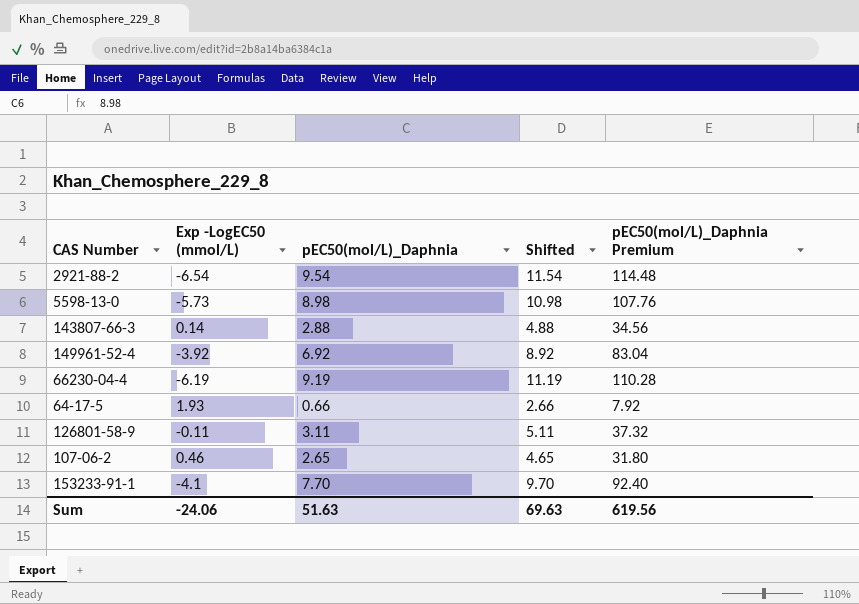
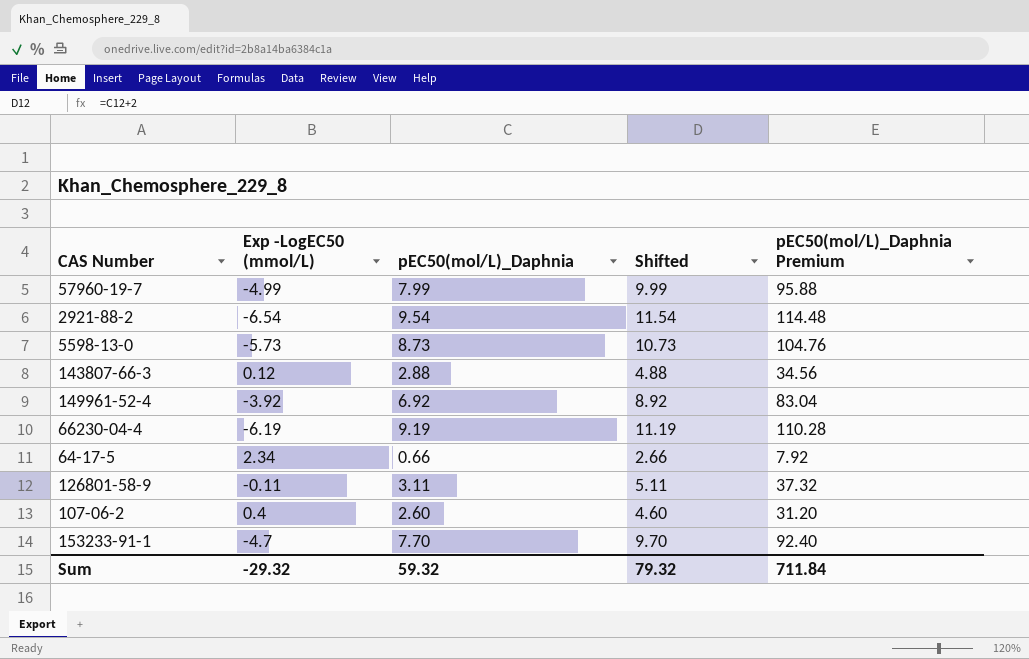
row 57960-19-7: none -> -4.99 | 7.99 | 9.99 | 95.88
5598-13-0 | pEC50(mol/L)_Daphnia: 8.98 -> 8.73
5598-13-0 | Shifted: 10.98 -> 10.73
5598-13-0 | pEC50(mol/L)_Daphnia Premium: 107.76 -> 104.76
143807-66-3 | Exp -LogEC50 (mmol/L): 0.14 -> 0.12
64-17-5 | Exp -LogEC50 (mmol/L): 1.93 -> 2.34
107-06-2 | Exp -LogEC50 (mmol/L): 0.46 -> 0.4
107-06-2 | pEC50(mol/L)_Daphnia: 2.65 -> 2.60
107-06-2 | Shifted: 4.65 -> 4.60
107-06-2 | pEC50(mol/L)_Daphnia Premium: 31.80 -> 31.20
153233-91-1 | Exp -LogEC50 (mmol/L): -4.1 -> -4.7
Sum | Exp -LogEC50 (mmol/L): -24.06 -> -29.32
Sum | pEC50(mol/L)_Daphnia: 51.63 -> 59.32
Sum | Shifted: 69.63 -> 79.32
Sum | pEC50(mol/L)_Daphnia Premium: 619.56 -> 711.84

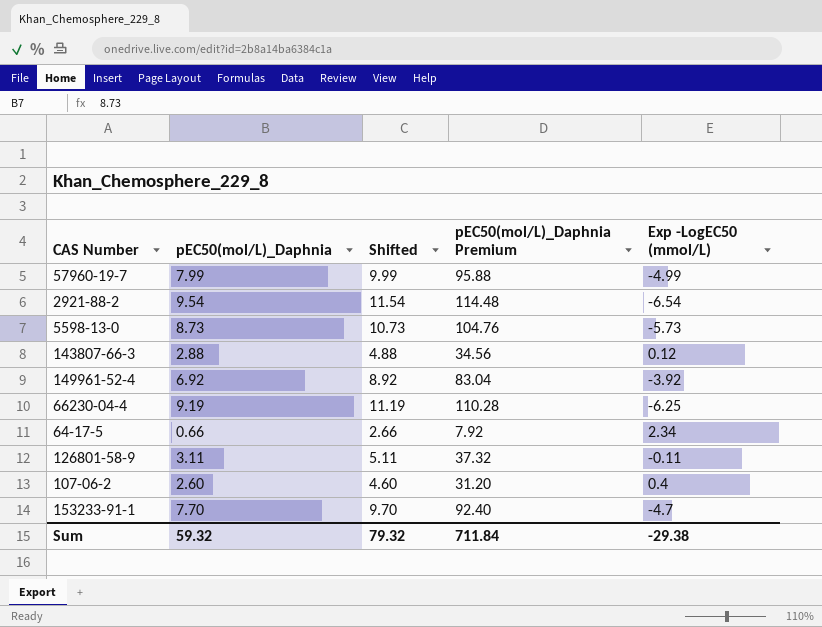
column Exp -LogEC50 (mmol/L) | position: 2 -> 5
66230-04-4 | Exp -LogEC50 (mmol/L): -6.19 -> -6.25
Sum | Exp -LogEC50 (mmol/L): -29.32 -> -29.38

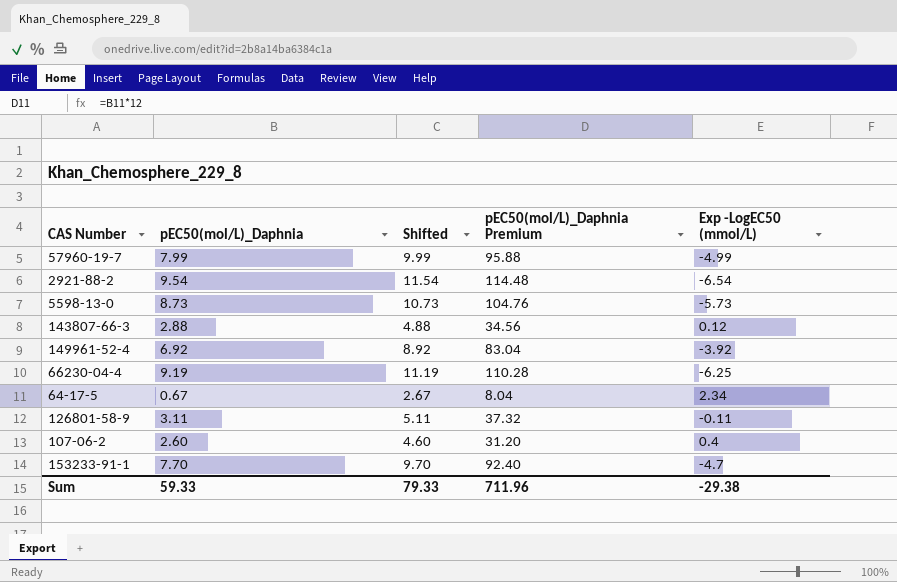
64-17-5 | pEC50(mol/L)_Daphnia: 0.66 -> 0.67
64-17-5 | Shifted: 2.66 -> 2.67
64-17-5 | pEC50(mol/L)_Daphnia Premium: 7.92 -> 8.04
Sum | pEC50(mol/L)_Daphnia: 59.32 -> 59.33
Sum | Shifted: 79.32 -> 79.33
Sum | pEC50(mol/L)_Daphnia Premium: 711.84 -> 711.96

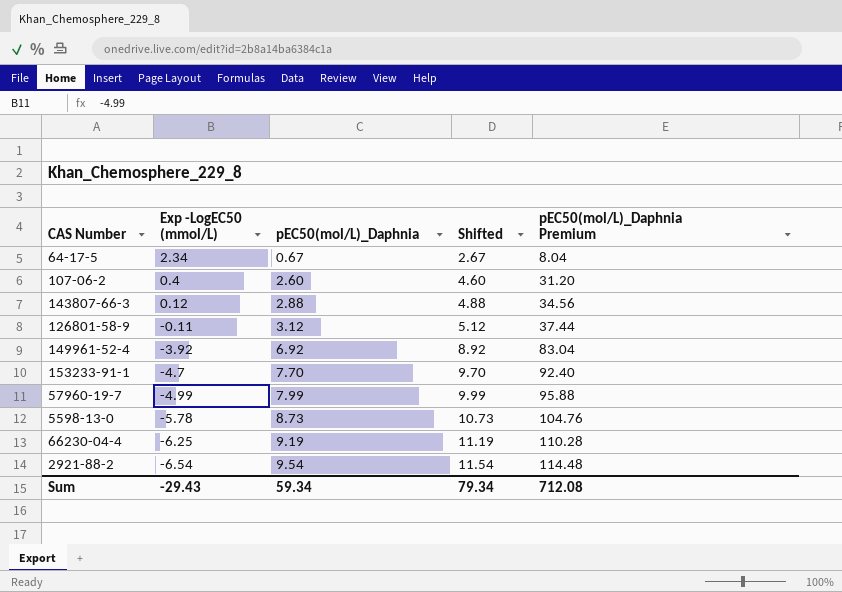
row order: none -> Exp -LogEC50 (mmol/L) descending
column Exp -LogEC50 (mmol/L) | position: 5 -> 2
126801-58-9 | pEC50(mol/L)_Daphnia: 3.11 -> 3.12
126801-58-9 | Shifted: 5.11 -> 5.12
126801-58-9 | pEC50(mol/L)_Daphnia Premium: 37.32 -> 37.44
5598-13-0 | Exp -LogEC50 (mmol/L): -5.73 -> -5.78
Sum | Exp -LogEC50 (mmol/L): -29.38 -> -29.43
Sum | pEC50(mol/L)_Daphnia: 59.33 -> 59.34
Sum | Shifted: 79.33 -> 79.34
Sum | pEC50(mol/L)_Daphnia Premium: 711.96 -> 712.08

